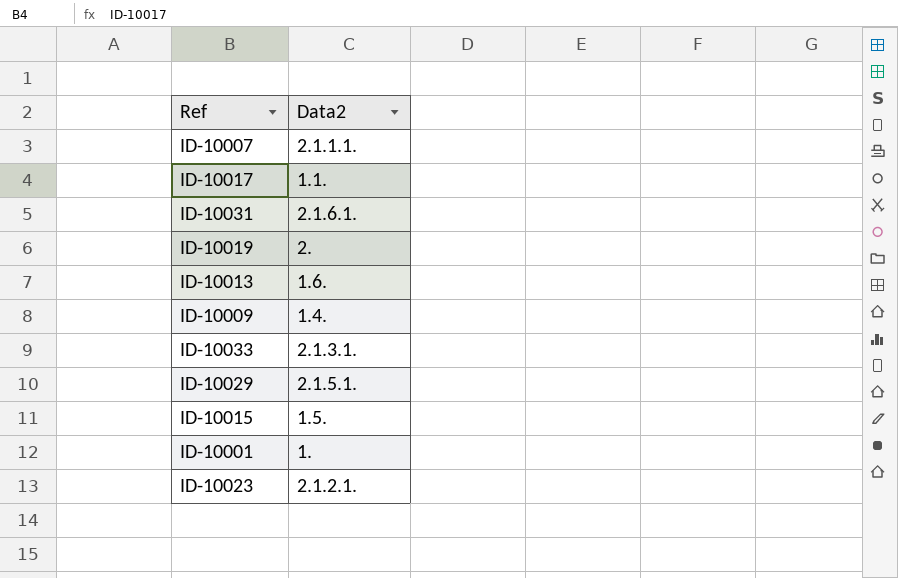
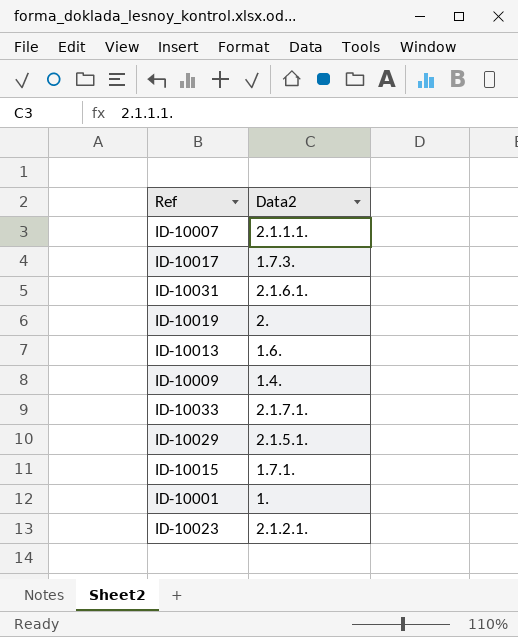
ID-10017 | Data2: 1.1. -> 1.7.3.
ID-10033 | Data2: 2.1.3.1. -> 2.1.7.1.
ID-10015 | Data2: 1.5. -> 1.7.1.

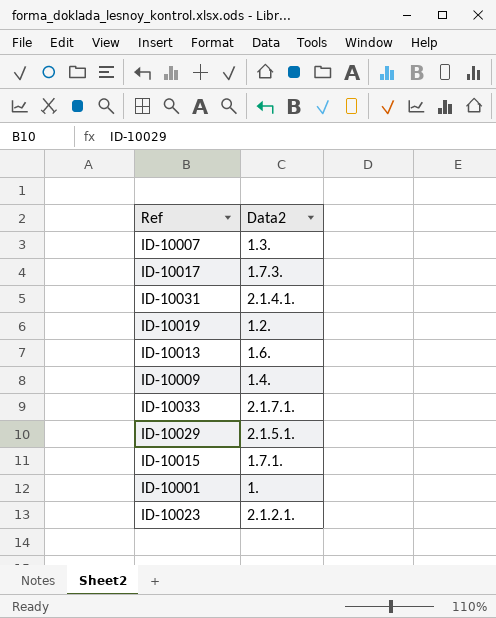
ID-10007 | Data2: 2.1.1.1. -> 1.3.
ID-10031 | Data2: 2.1.6.1. -> 2.1.4.1.
ID-10019 | Data2: 2. -> 1.2.

